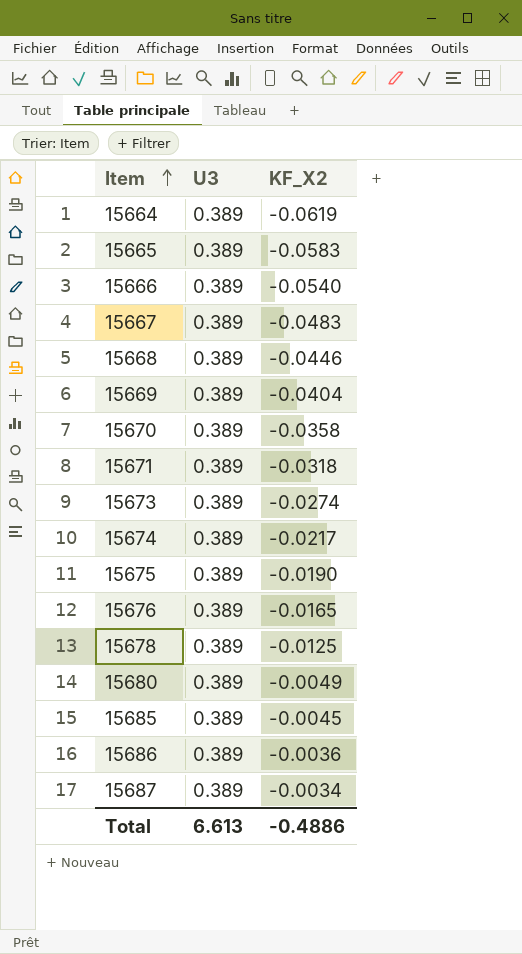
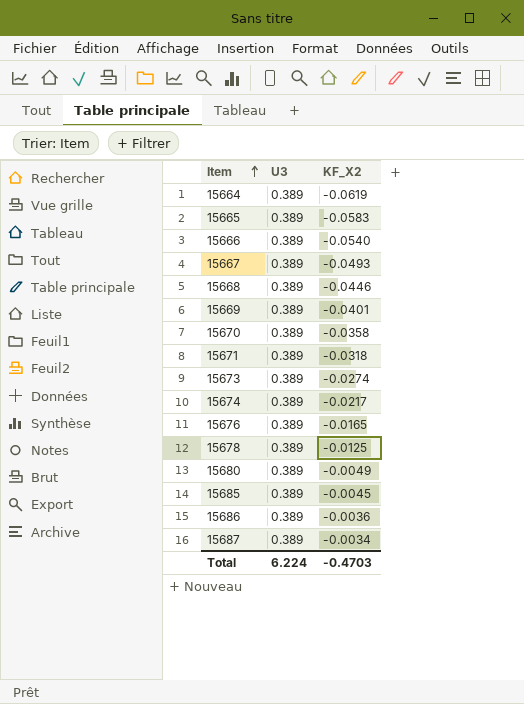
row 15675: 0.389 | -0.0190 -> none
15667 | KF_X2: -0.0483 -> -0.0493
15669 | KF_X2: -0.0404 -> -0.0401
Total | U3: 6.613 -> 6.224
Total | KF_X2: -0.4886 -> -0.4703

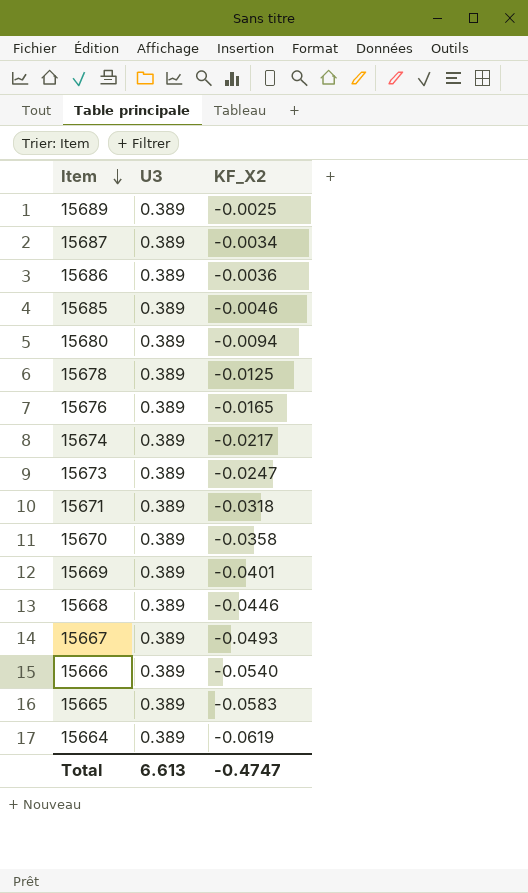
row order: Item ascending -> Item descending
row 15689: none -> 0.389 | -0.0025
15685 | KF_X2: -0.0045 -> -0.0046
15680 | KF_X2: -0.0049 -> -0.0094
15673 | KF_X2: -0.0274 -> -0.0247
Total | U3: 6.224 -> 6.613
Total | KF_X2: -0.4703 -> -0.4747

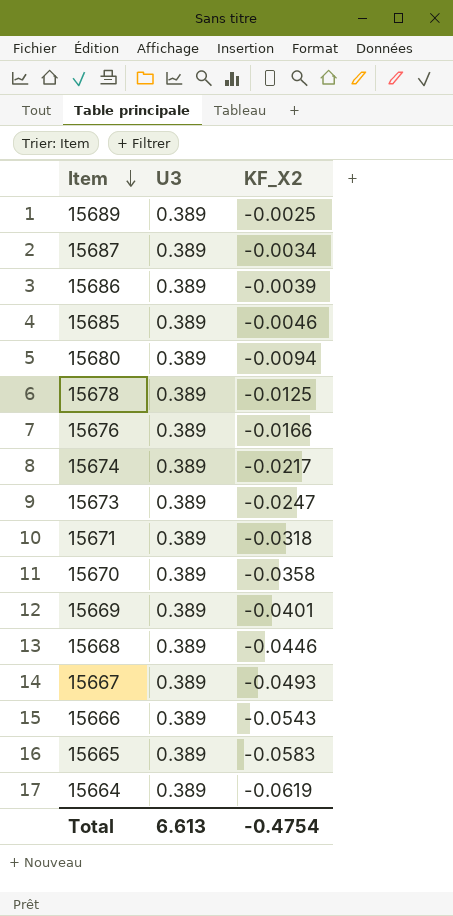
15686 | KF_X2: -0.0036 -> -0.0039
15676 | KF_X2: -0.0165 -> -0.0166
15666 | KF_X2: -0.0540 -> -0.0543
Total | KF_X2: -0.4747 -> -0.4754

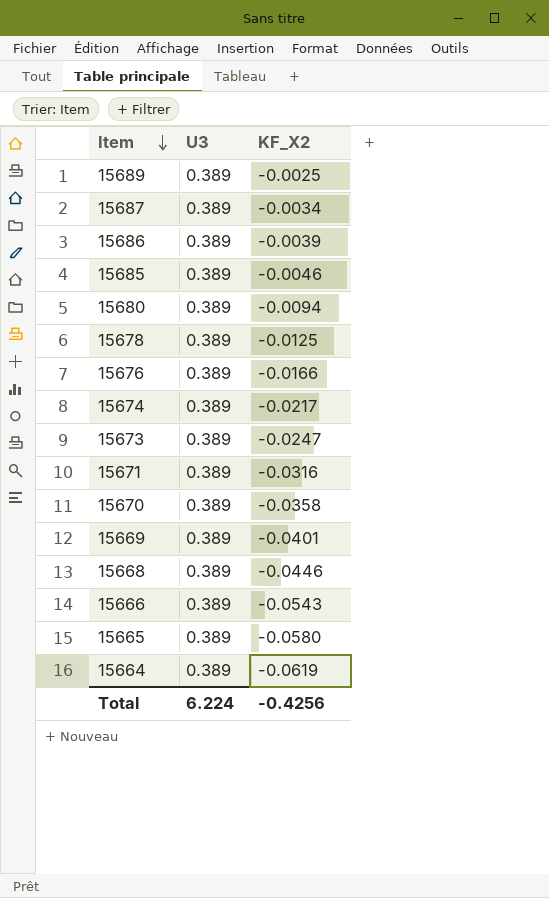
row 15667: 0.389 | -0.0493 -> none
15671 | KF_X2: -0.0318 -> -0.0316
15665 | KF_X2: -0.0583 -> -0.0580
Total | U3: 6.613 -> 6.224
Total | KF_X2: -0.4754 -> -0.4256

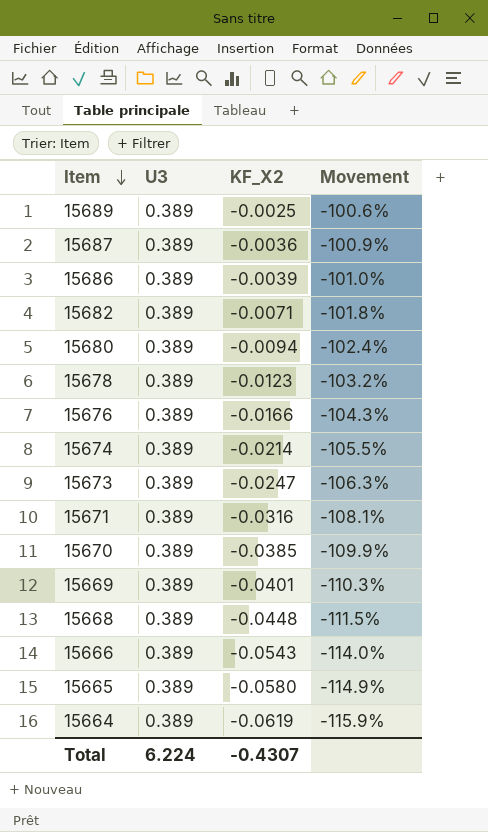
column Movement | formula: none -> ([KF_X2] - [U3]) / [U3]
row 15685: 0.389 | -0.0046 -> none
15687 | KF_X2: -0.0034 -> -0.0036
row 15682: none -> 0.389 | -0.0071 | -101.8%
15678 | KF_X2: -0.0125 -> -0.0123
15674 | KF_X2: -0.0217 -> -0.0214
15670 | KF_X2: -0.0358 -> -0.0385
15668 | KF_X2: -0.0446 -> -0.0448
Total | KF_X2: -0.4256 -> -0.4307

